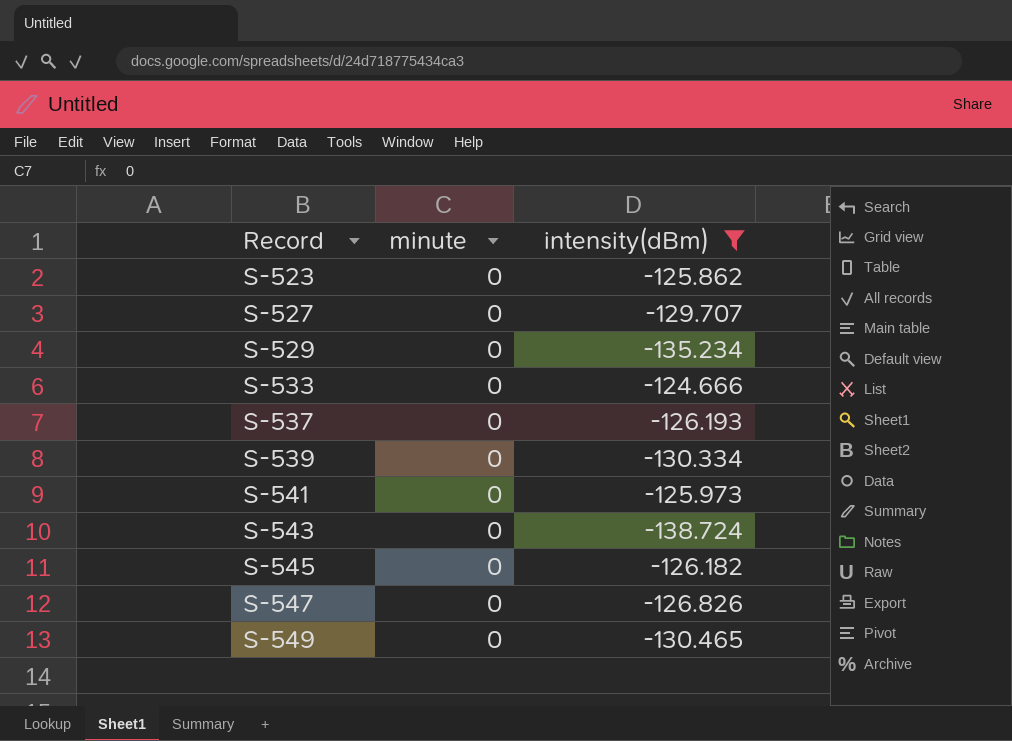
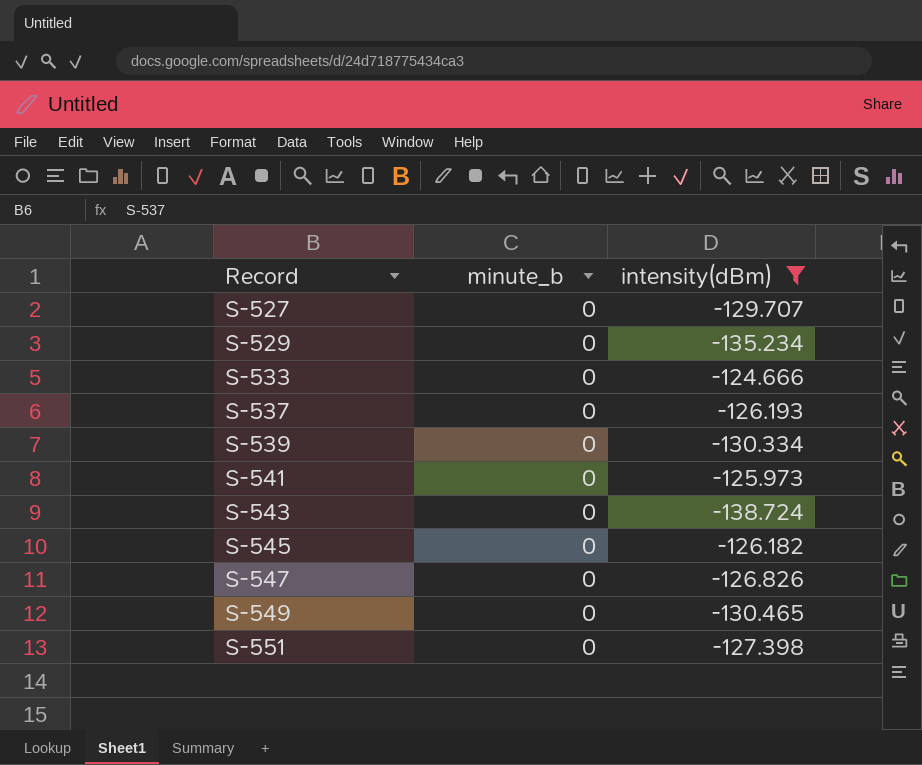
column name: minute -> minute_b
row S-523: 0 | -125.862 -> none
row S-551: none -> 0 | -127.398

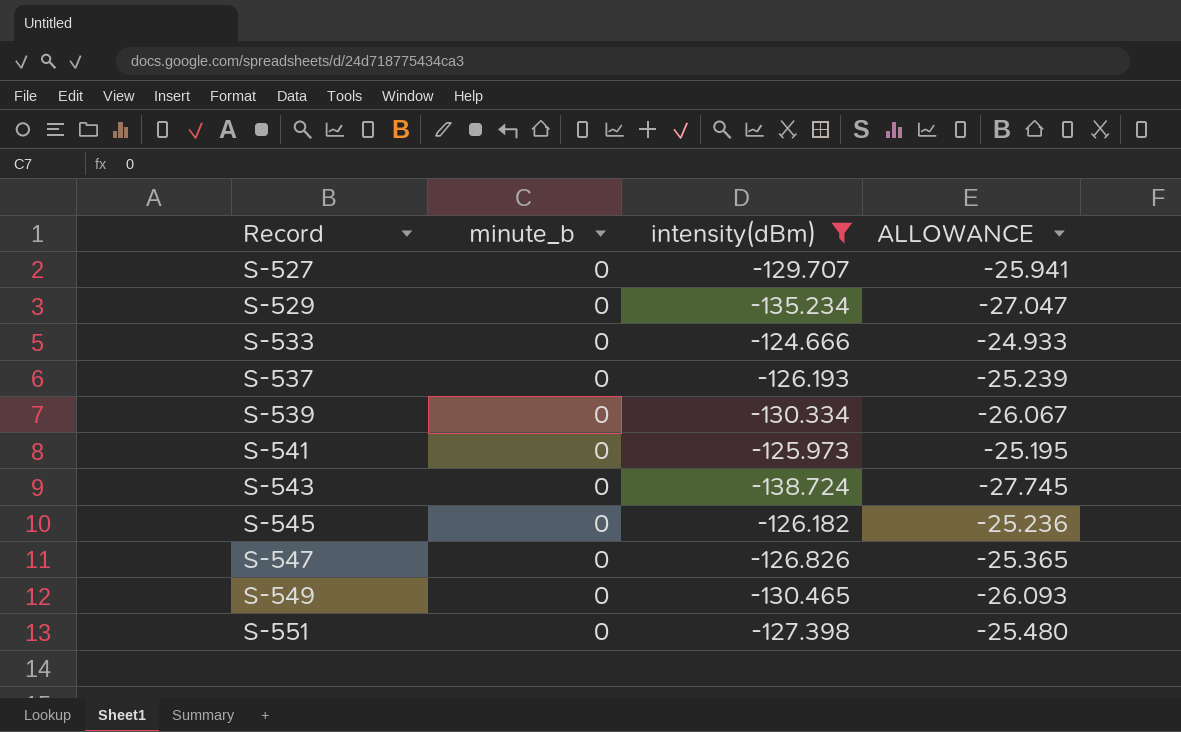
column ALLOWANCE | formula: none -> [intensity(dBm)] * 0.2

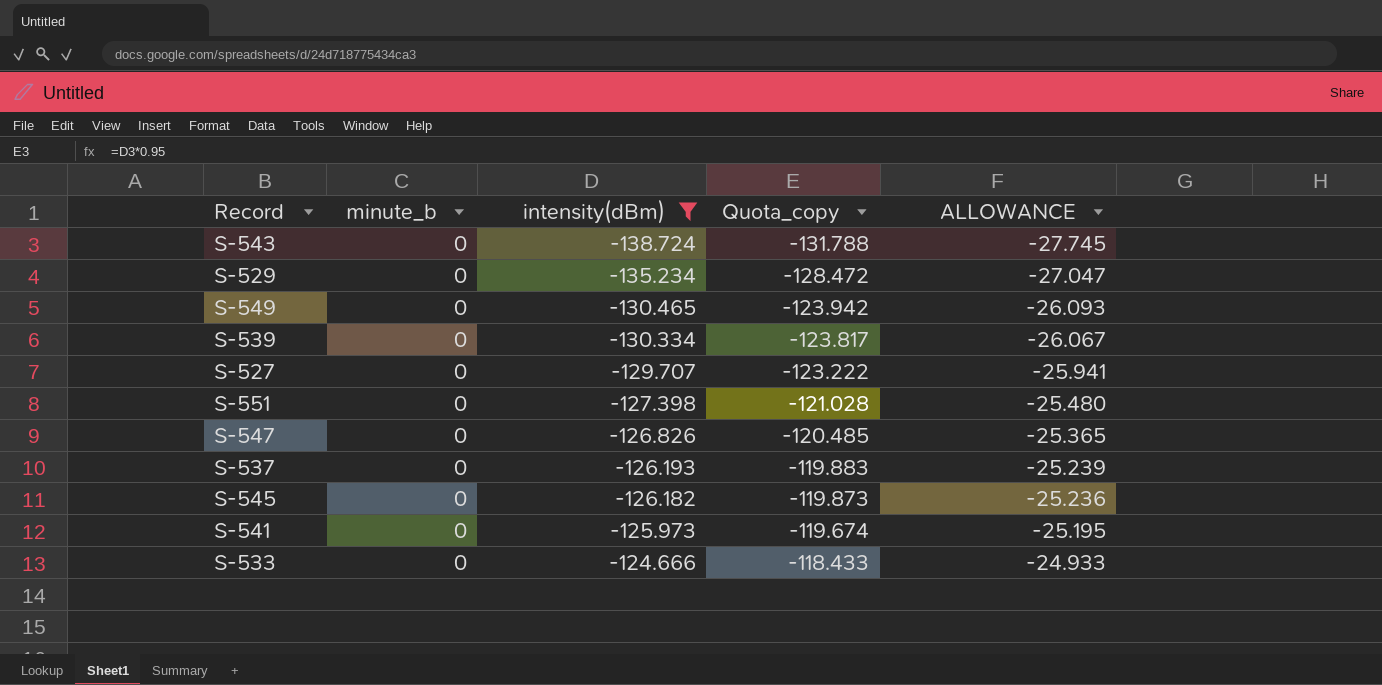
row order: Record ascending -> intensity(dBm) ascending
column Quota_copy | formula: none -> [intensity(dBm)] * 0.95

